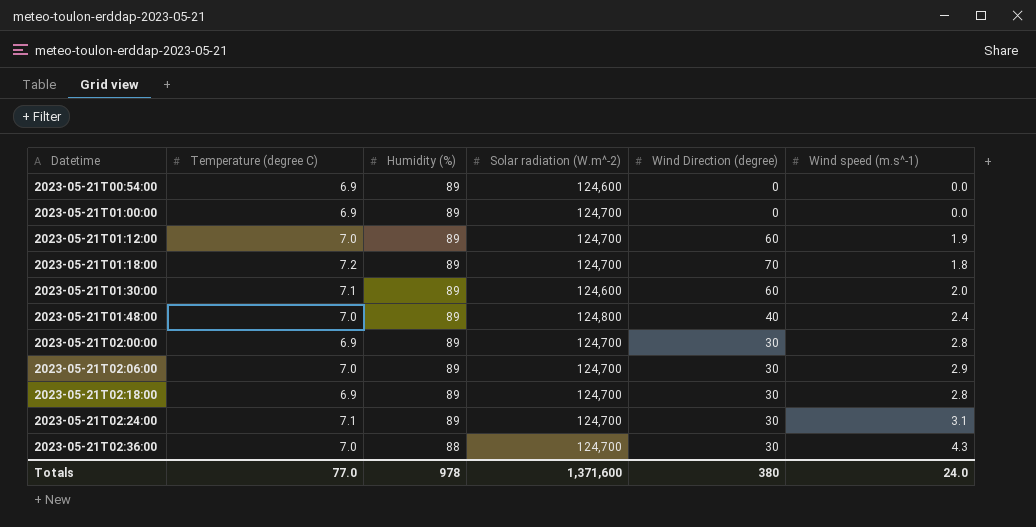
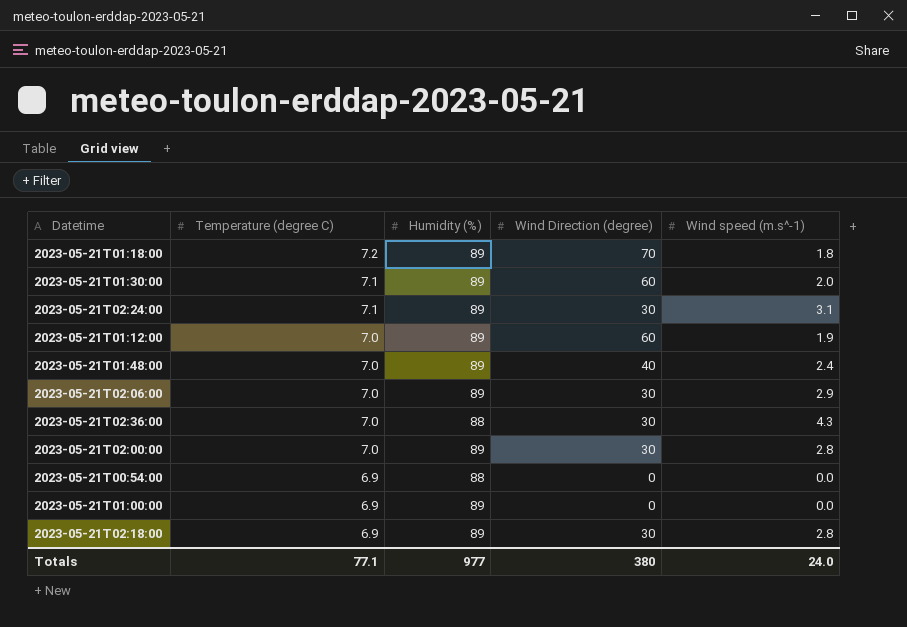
row order: Datetime ascending -> Temperature (degree C) descending
column Solar radiation (W.m^-2) | position: 4 -> none
2023-05-21T02:00:00 | Temperature (degree C): 6.9 -> 7.0
2023-05-21T00:54:00 | Humidity (%): 89 -> 88
Totals | Temperature (degree C): 77.0 -> 77.1
Totals | Humidity (%): 978 -> 977

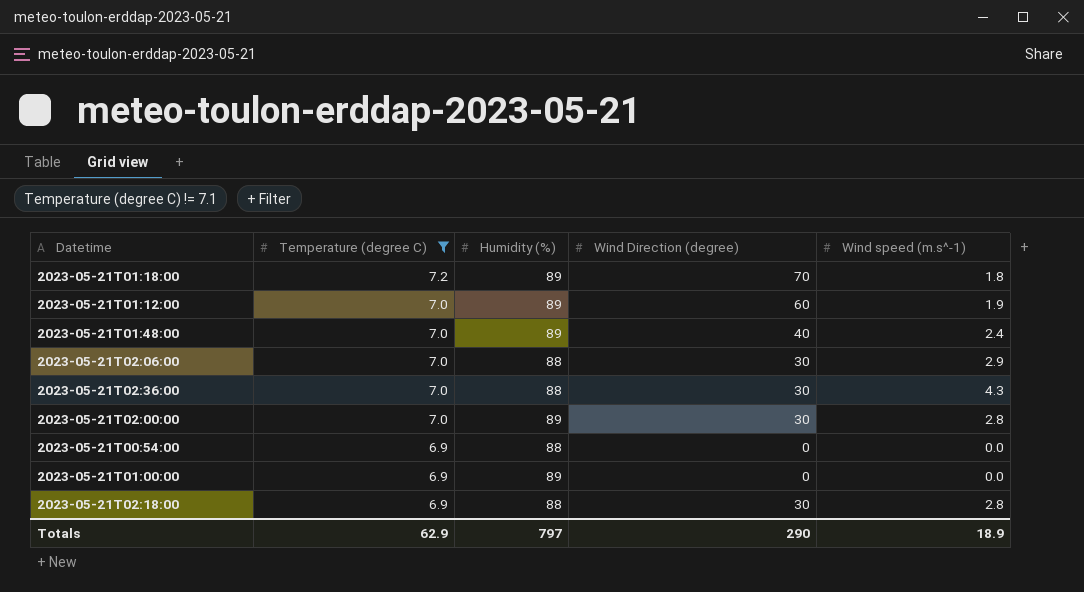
filter: none -> Temperature (degree C) != 7.1
2023-05-21T02:06:00 | Humidity (%): 89 -> 88
2023-05-21T02:18:00 | Humidity (%): 89 -> 88
Totals | Temperature (degree C): 77.1 -> 62.9
Totals | Humidity (%): 977 -> 797
Totals | Wind Direction (degree): 380 -> 290
Totals | Wind speed (m.s^-1): 24.0 -> 18.9

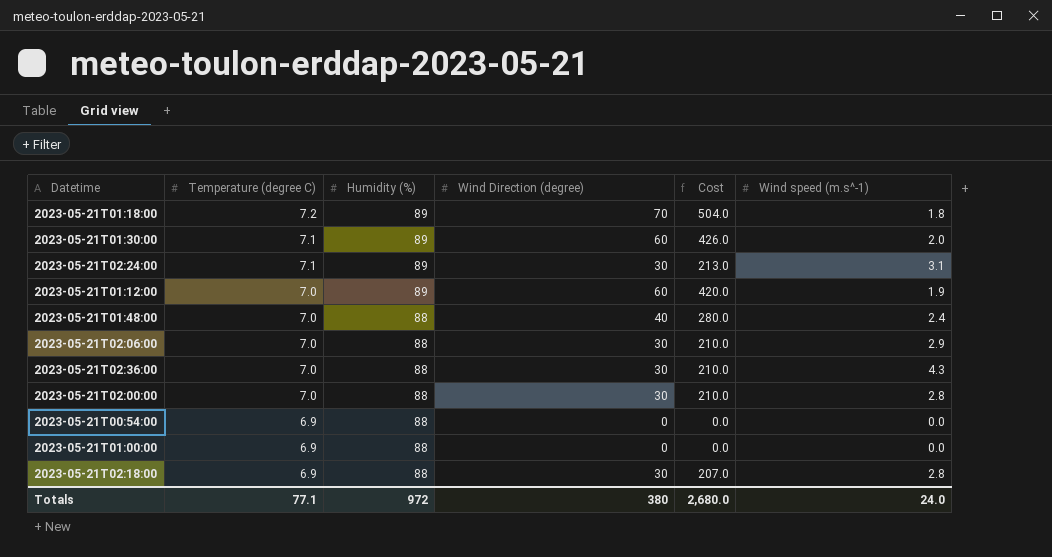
filter: Temperature (degree C) != 7.1 -> none
column Cost | formula: none -> [Temperature (degree C)] * [Wind Direction (degree)]
2023-05-21T01:48:00 | Humidity (%): 89 -> 88
2023-05-21T02:00:00 | Humidity (%): 89 -> 88
2023-05-21T01:00:00 | Humidity (%): 89 -> 88
Totals | Temperature (degree C): 62.9 -> 77.1
Totals | Humidity (%): 797 -> 972
Totals | Wind Direction (degree): 290 -> 380
Totals | Wind speed (m.s^-1): 18.9 -> 24.0

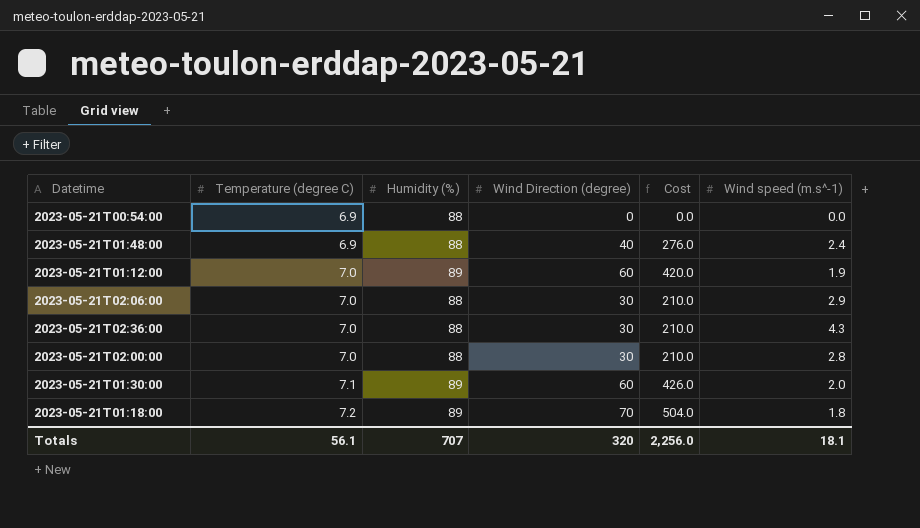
row order: Temperature (degree C) descending -> Temperature (degree C) ascending
row 2023-05-21T02:24:00: 7.1 | 89 | 30 | 213.0 | 3.1 -> none
row 2023-05-21T01:00:00: 6.9 | 88 | 0 | 0.0 | 0.0 -> none
row 2023-05-21T02:18:00: 6.9 | 88 | 30 | 207.0 | 2.8 -> none
2023-05-21T01:48:00 | Temperature (degree C): 7.0 -> 6.9
2023-05-21T01:48:00 | Cost: 280.0 -> 276.0
Totals | Temperature (degree C): 77.1 -> 56.1
Totals | Humidity (%): 972 -> 707
Totals | Wind Direction (degree): 380 -> 320
Totals | Cost: 2,680.0 -> 2,256.0
Totals | Wind speed (m.s^-1): 24.0 -> 18.1

